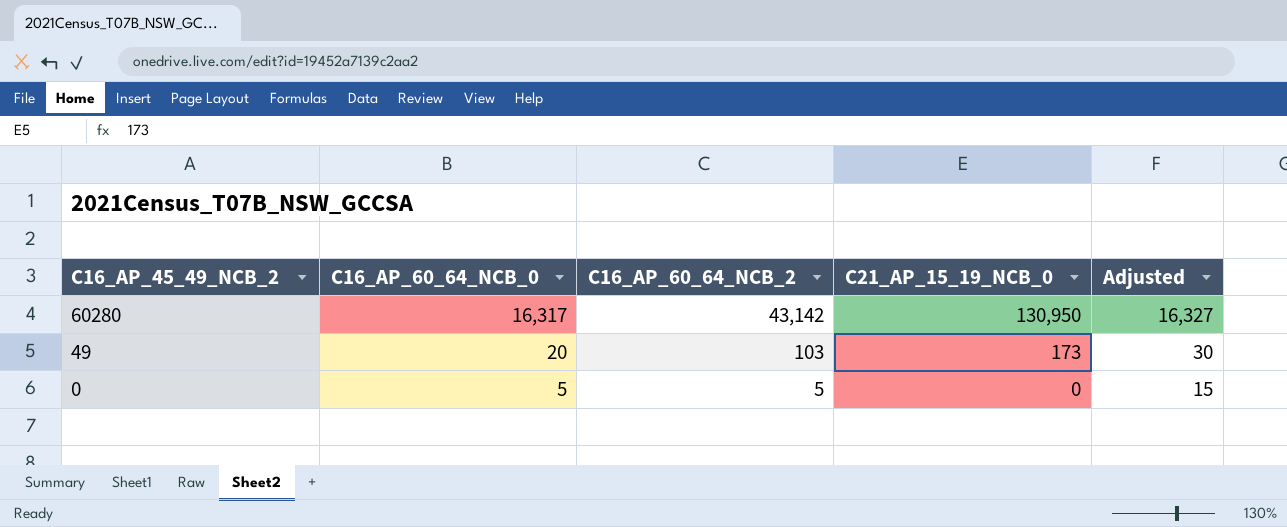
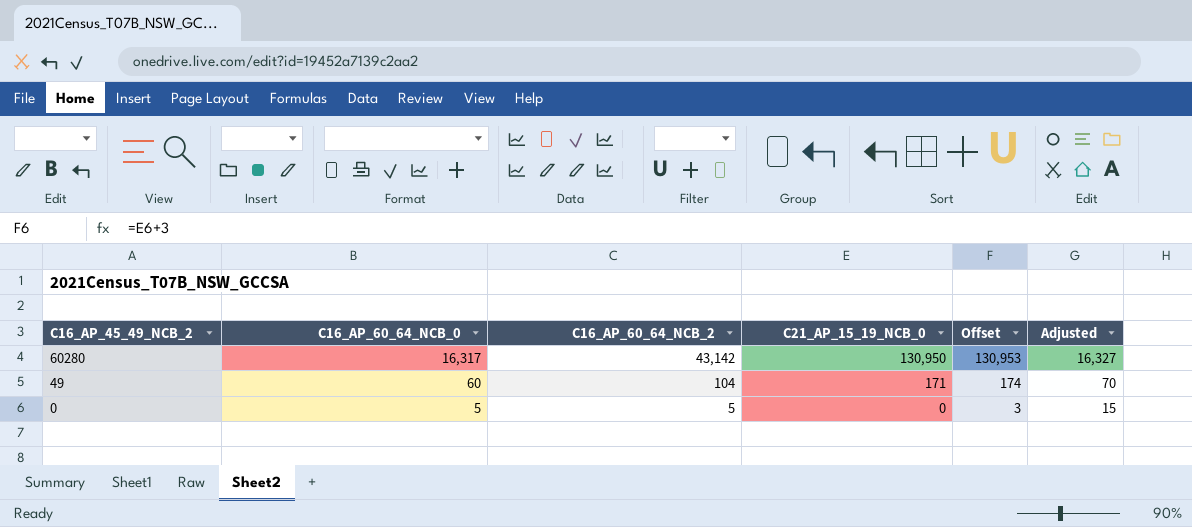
column Offset | formula: none -> [C21_AP_15_19_NCB_0] + 3
49 | C16_AP_60_64_NCB_0: 20 -> 60
49 | C16_AP_60_64_NCB_2: 103 -> 104
49 | C21_AP_15_19_NCB_0: 173 -> 171
49 | Adjusted: 30 -> 70

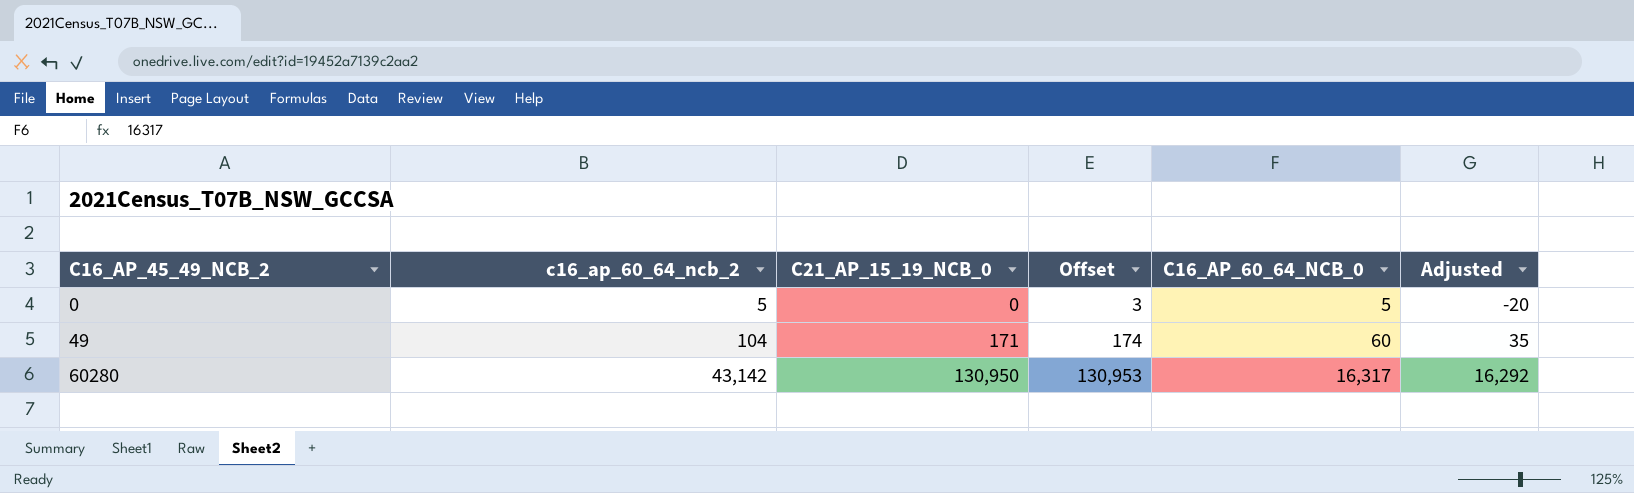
row order: C16_AP_45_49_NCB_2 descending -> C16_AP_45_49_NCB_2 ascending
column name: C16_AP_60_64_NCB_2 -> c16_ap_60_64_ncb_2
column C16_AP_60_64_NCB_0 | position: 2 -> 5
column Adjusted | formula: [C16_AP_60_64_NCB_0] + 10 -> [C16_AP_60_64_NCB_0] - 25

